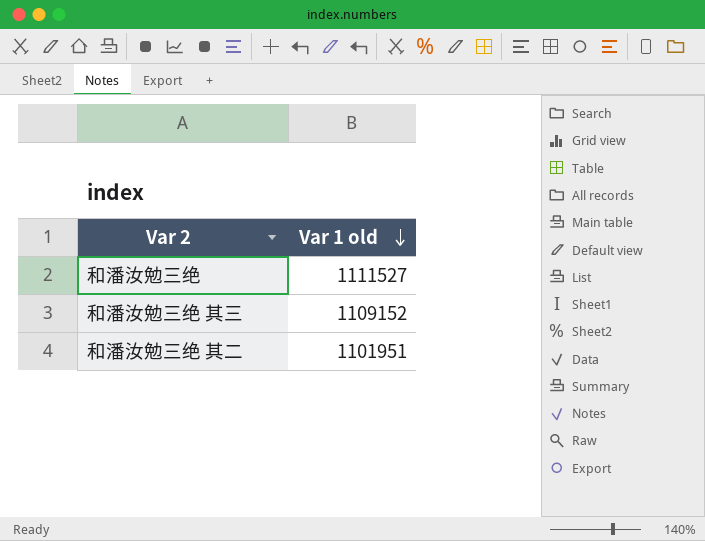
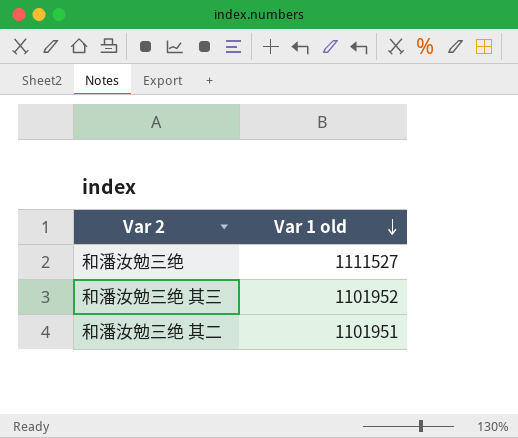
和潘汝勉三绝 其三 | Var 1 old: 1109152 -> 1101952

